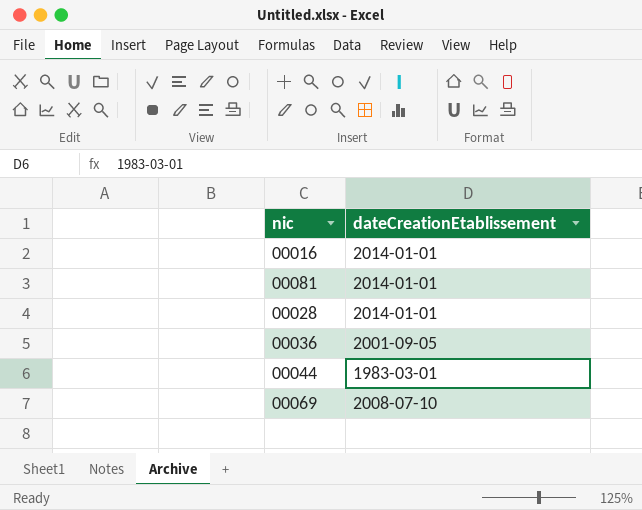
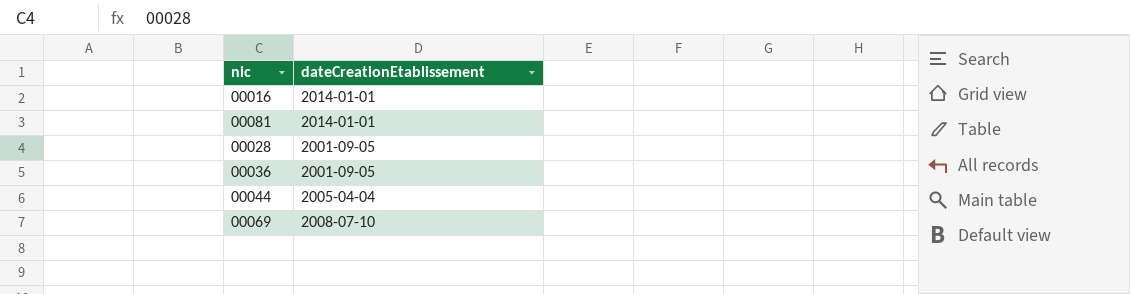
00028 | dateCreationEtablissement: 2014-01-01 -> 2001-09-05
00044 | dateCreationEtablissement: 1983-03-01 -> 2005-04-04

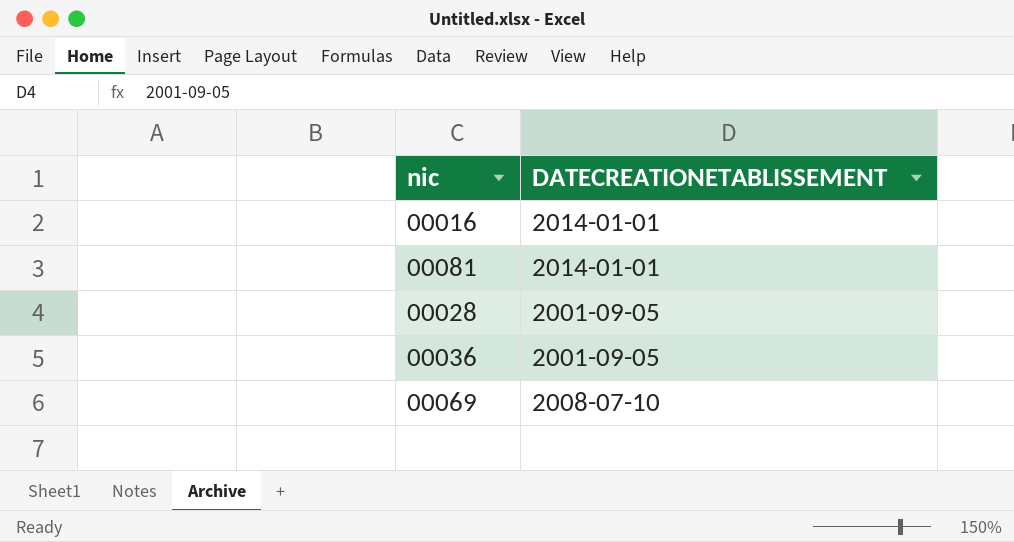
column name: dateCreationEtablissement -> DATECREATIONETABLISSEMENT
row 00044: 2005-04-04 -> none

